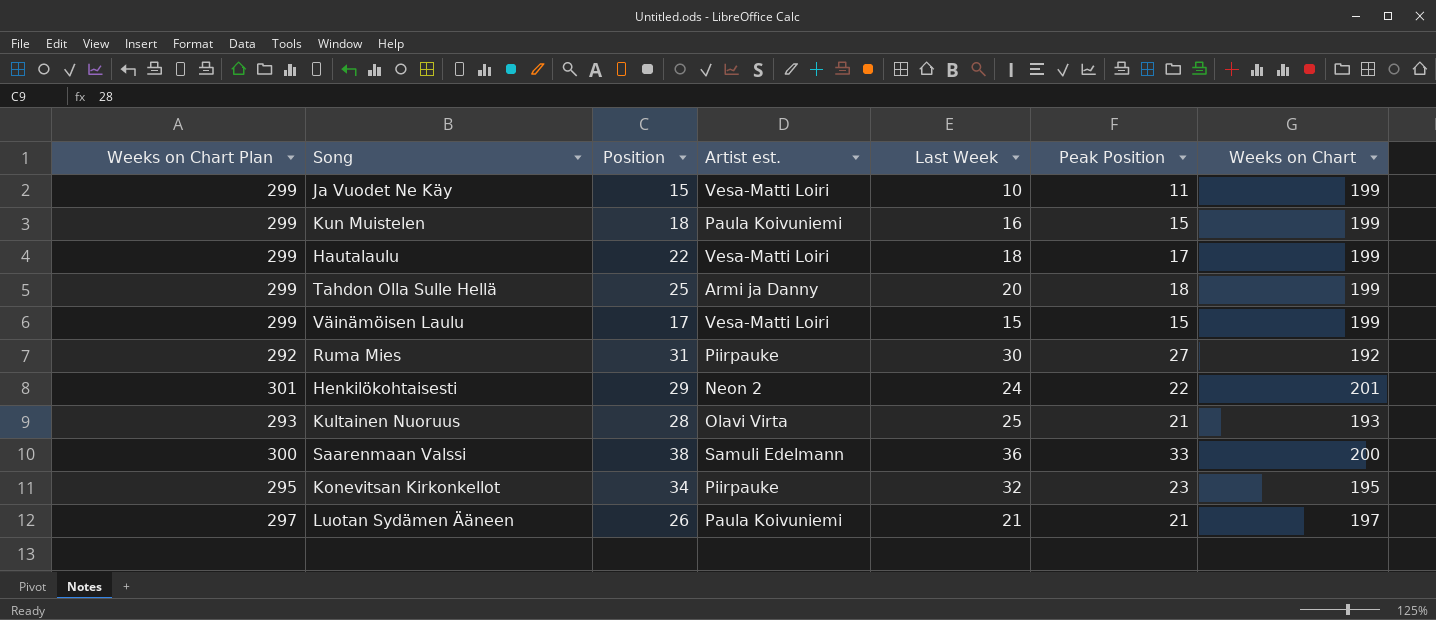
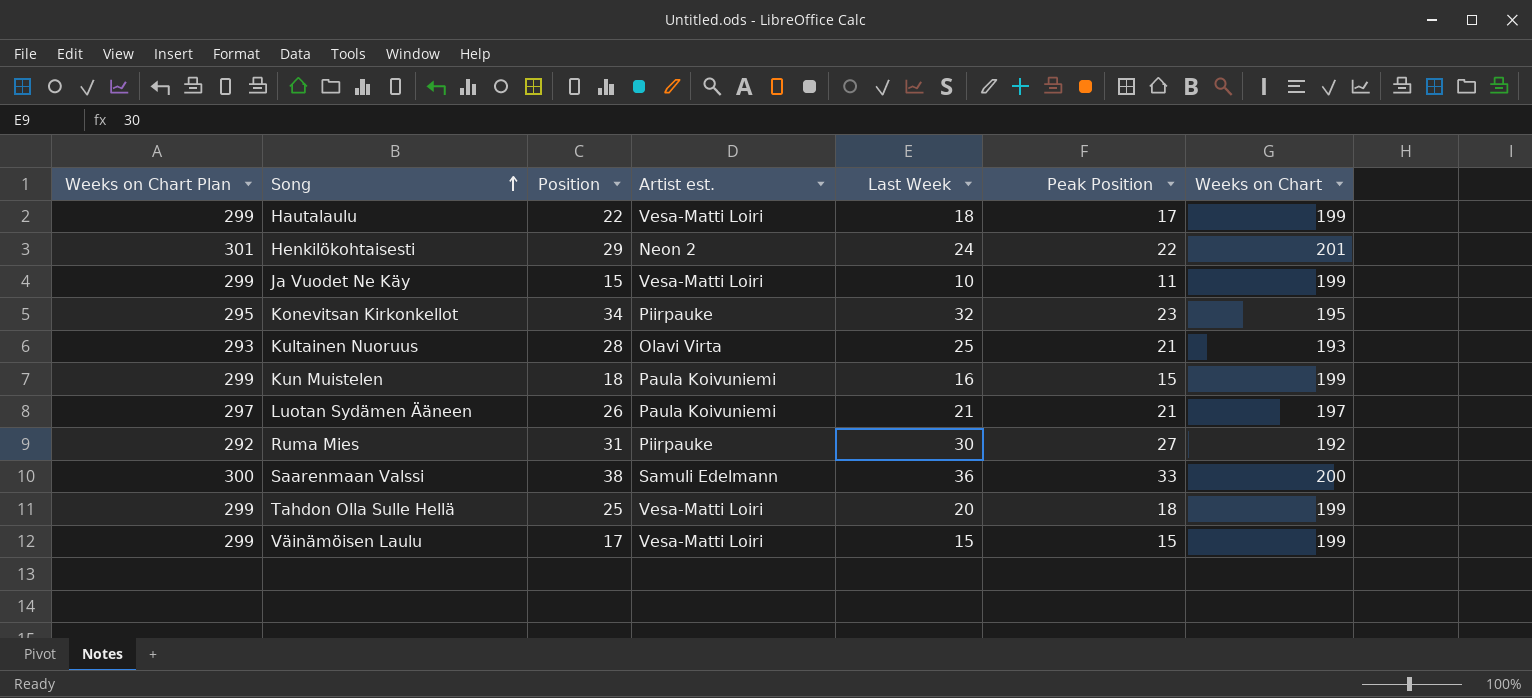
row order: none -> Song ascending
Tahdon Olla Sulle Hellä | Artist est.: Armi ja Danny -> Vesa-Matti Loiri

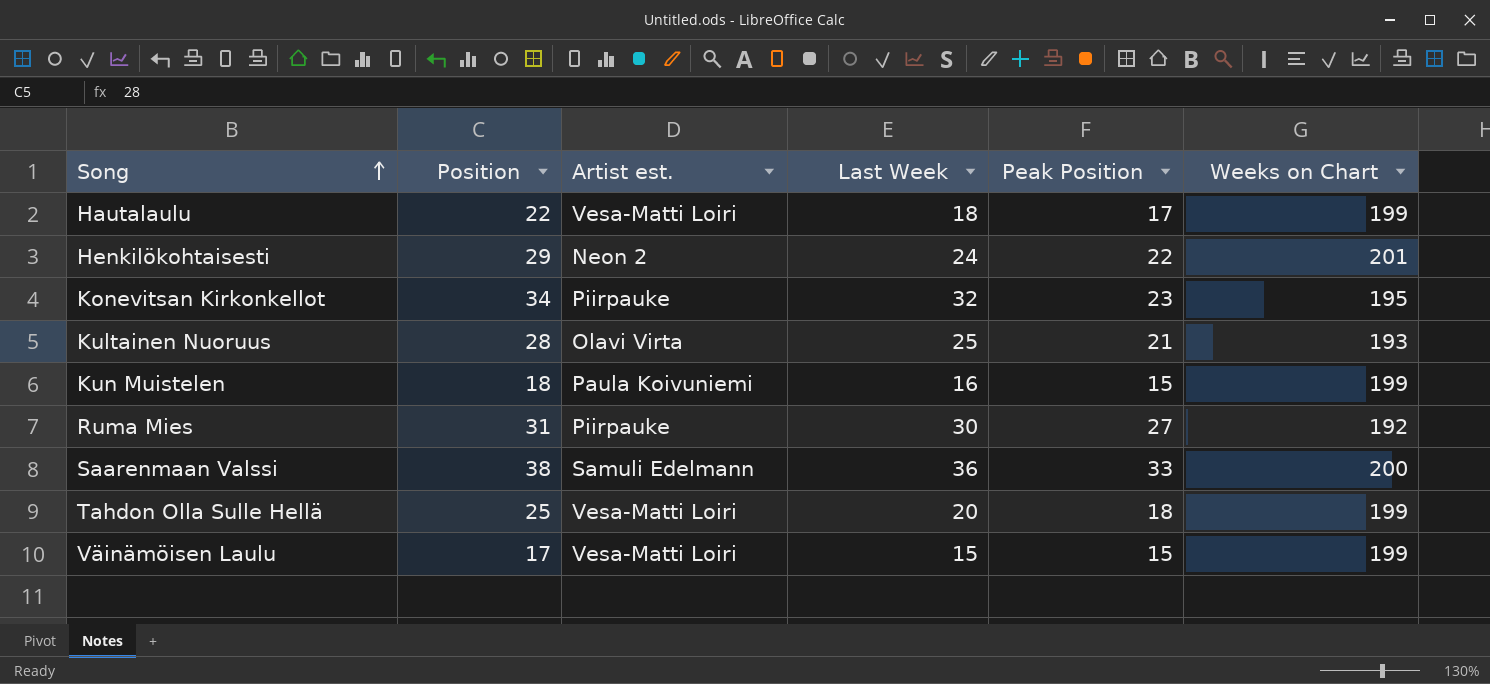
column Weeks on Chart Plan | formula: [Weeks on Chart] + 100 -> none
row Ja Vuodet Ne Käy: 299 | 15 | Vesa-Matti Loiri | 10 | 11 | 199 -> none
row Luotan Sydämen Ääneen: 297 | 26 | Paula Koivuniemi | 21 | 21 | 197 -> none

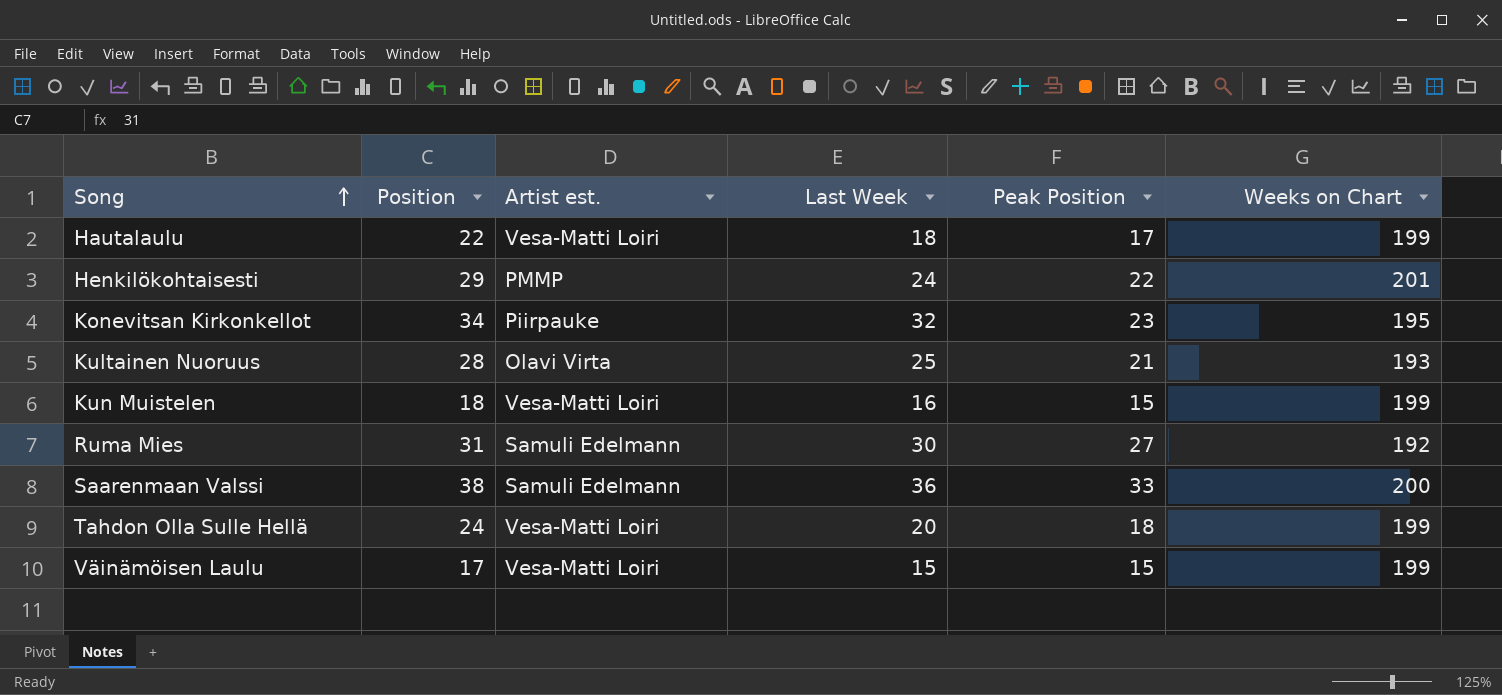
Henkilökohtaisesti | Artist est.: Neon 2 -> PMMP
Kun Muistelen | Artist est.: Paula Koivuniemi -> Vesa-Matti Loiri
Ruma Mies | Artist est.: Piirpauke -> Samuli Edelmann
Tahdon Olla Sulle Hellä | Position: 25 -> 24

